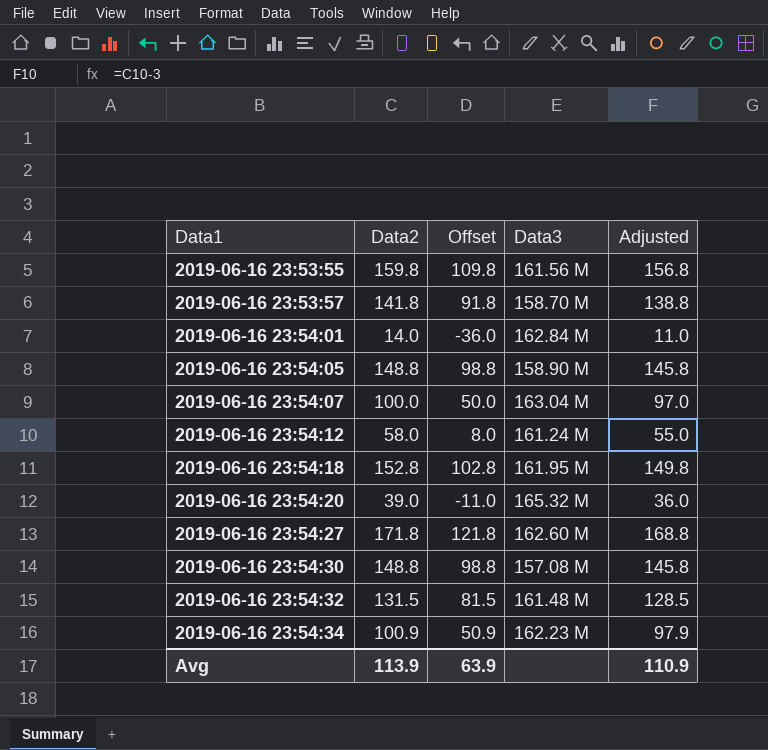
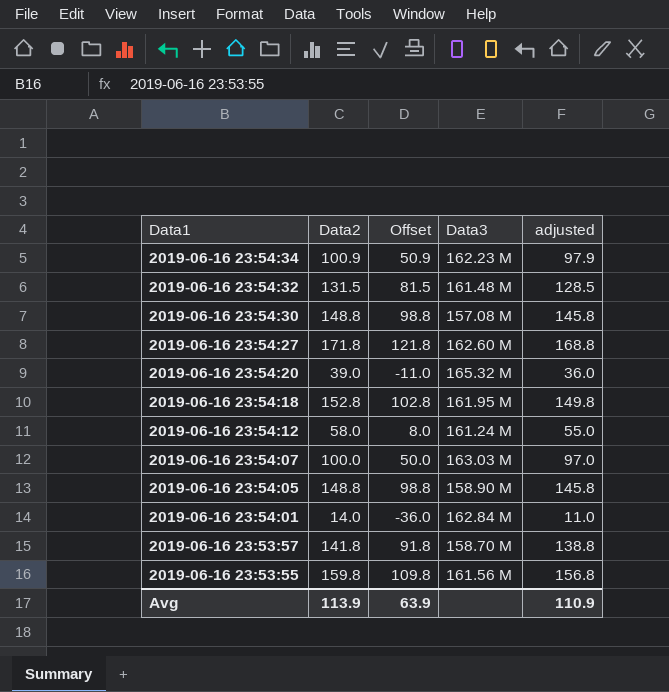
row order: Data1 ascending -> Data1 descending
column name: Adjusted -> adjusted
2019-06-16 23:54:07 | Data3: 163.04 M -> 163.03 M

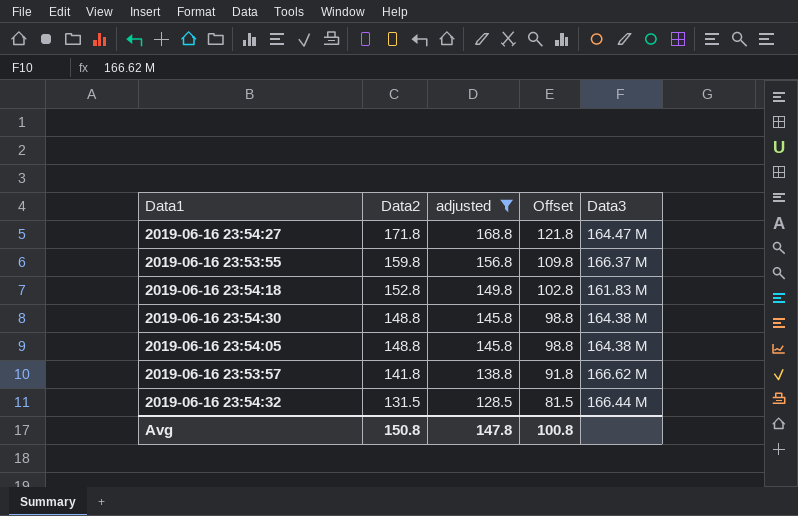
filter: none -> adjusted >= 128.5
row order: Data1 descending -> Data2 descending
column adjusted | position: 5 -> 3
2019-06-16 23:54:27 | Data3: 162.60 M -> 164.47 M
2019-06-16 23:53:55 | Data3: 161.56 M -> 166.37 M
2019-06-16 23:54:18 | Data3: 161.95 M -> 161.83 M
2019-06-16 23:54:30 | Data3: 157.08 M -> 164.38 M
2019-06-16 23:54:05 | Data3: 158.90 M -> 164.38 M
2019-06-16 23:53:57 | Data3: 158.70 M -> 166.62 M
2019-06-16 23:54:32 | Data3: 161.48 M -> 166.44 M
Avg | Data2: 113.9 -> 150.8
Avg | adjusted: 110.9 -> 147.8
Avg | Offset: 63.9 -> 100.8

